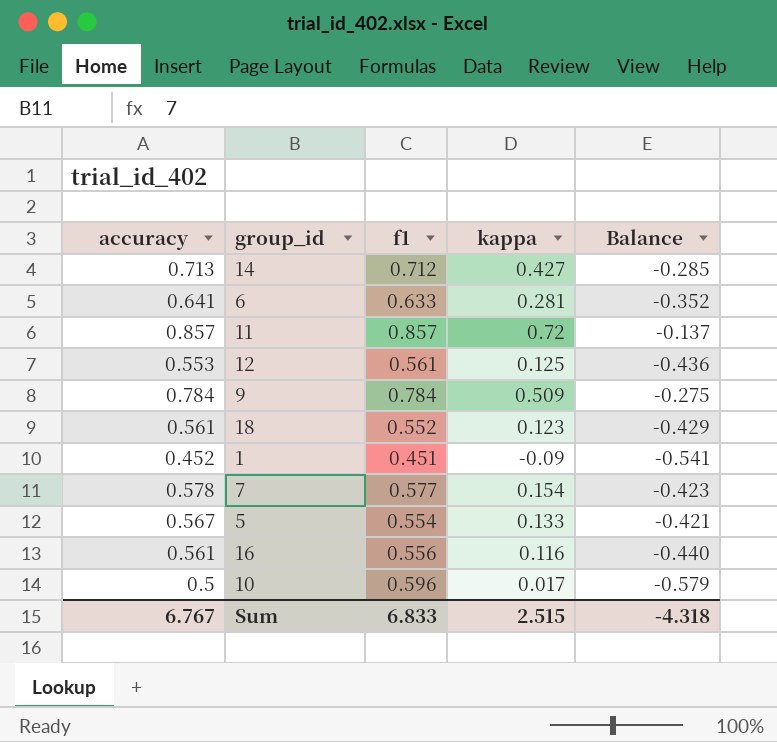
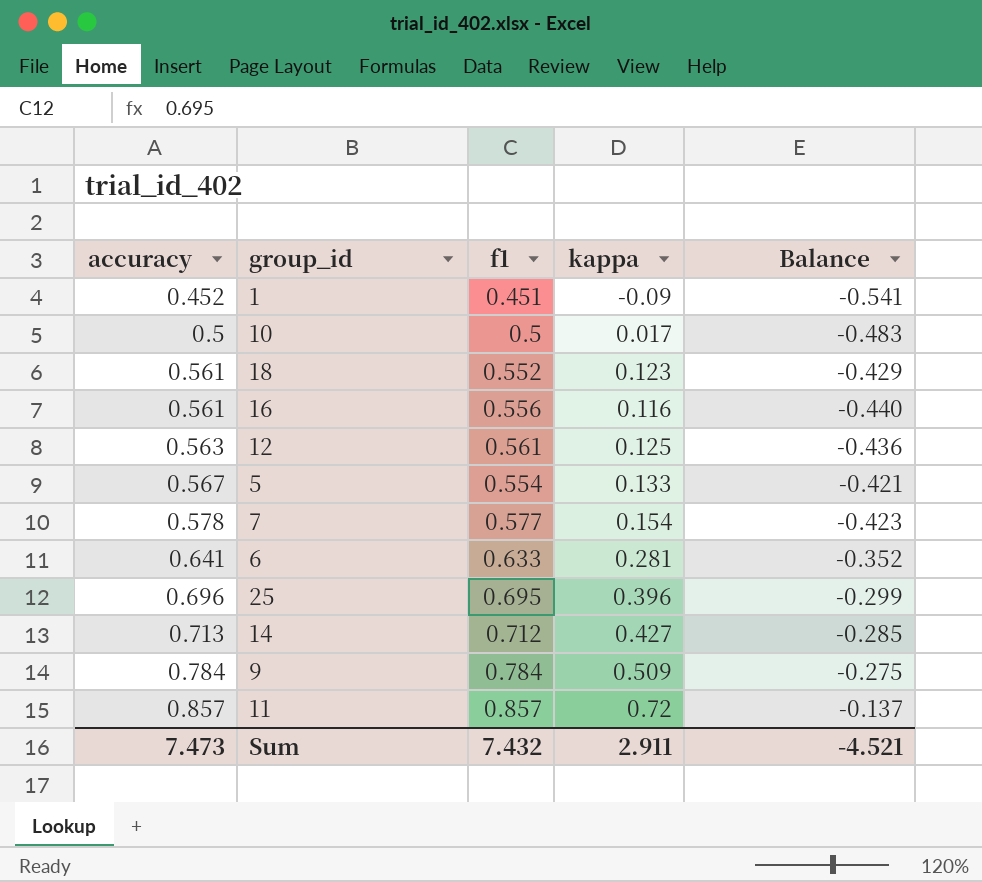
row order: none -> accuracy ascending
10 | f1: 0.596 -> 0.5
10 | Balance: -0.579 -> -0.483
12 | accuracy: 0.553 -> 0.563
row 25: none -> 0.696 | 0.695 | 0.396 | -0.299
Sum | accuracy: 6.767 -> 7.473
Sum | f1: 6.833 -> 7.432
Sum | kappa: 2.515 -> 2.911
Sum | Balance: -4.318 -> -4.521

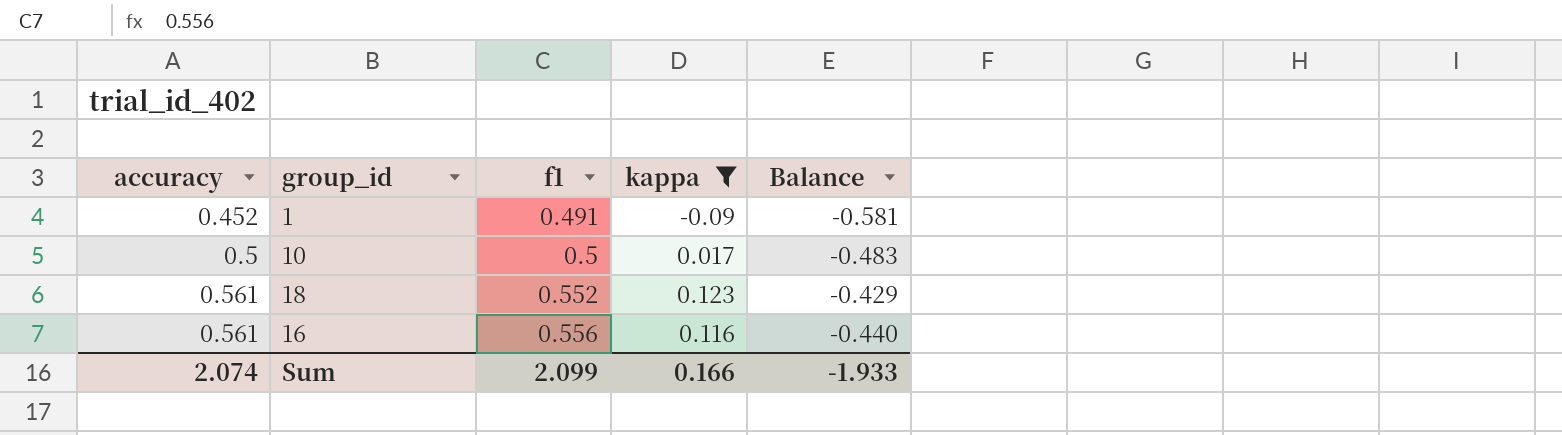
filter: none -> kappa <= 0.123
1 | f1: 0.451 -> 0.491
1 | Balance: -0.541 -> -0.581
Sum | accuracy: 7.473 -> 2.074
Sum | f1: 7.432 -> 2.099
Sum | kappa: 2.911 -> 0.166
Sum | Balance: -4.521 -> -1.933

